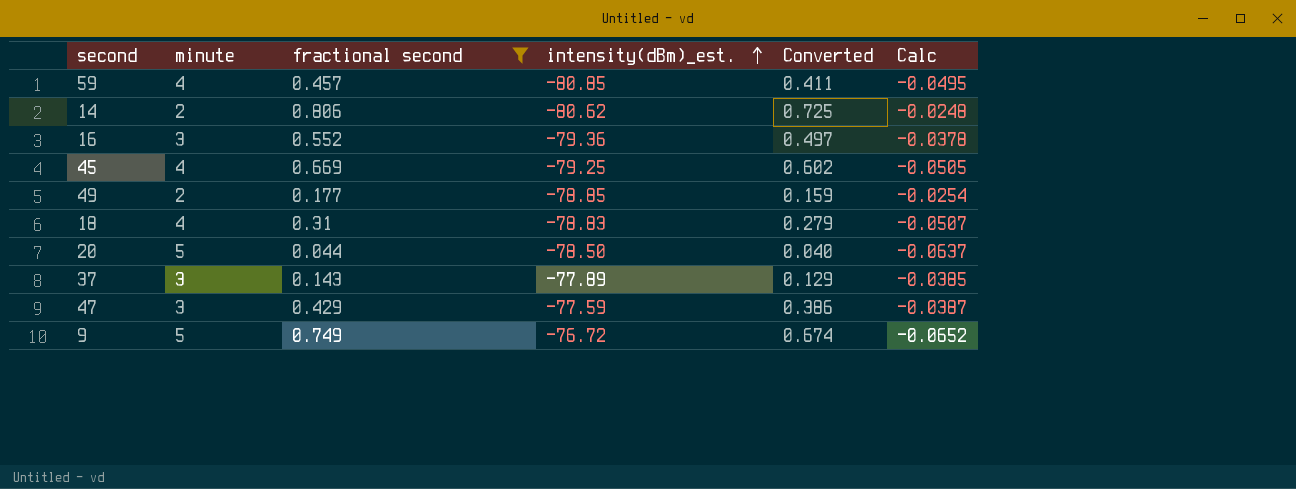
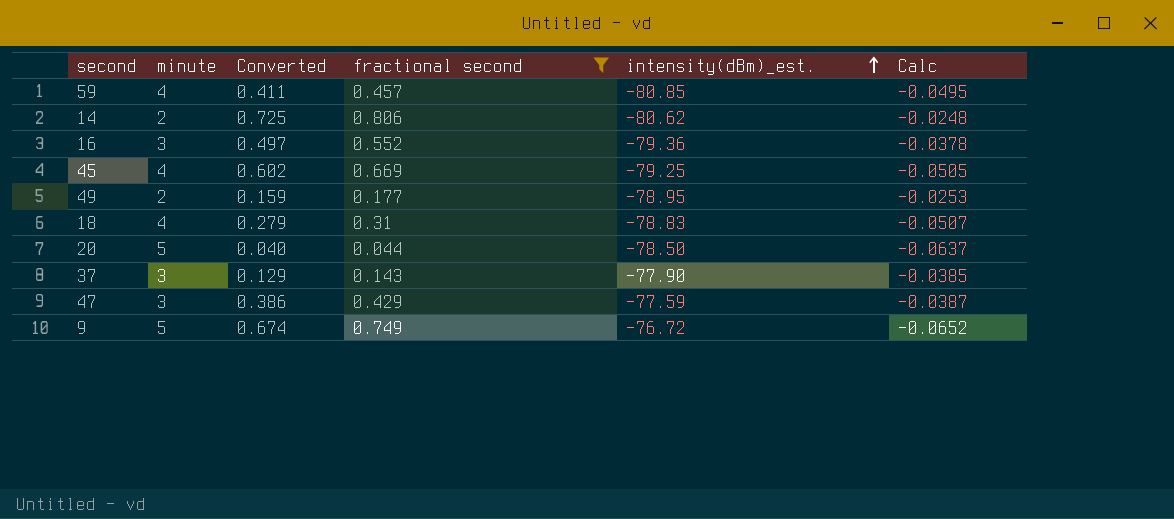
column Converted | position: 5 -> 3
49 | intensity(dBm)_est.: -78.85 -> -78.95
49 | Calc: -0.0254 -> -0.0253
37 | intensity(dBm)_est.: -77.89 -> -77.90

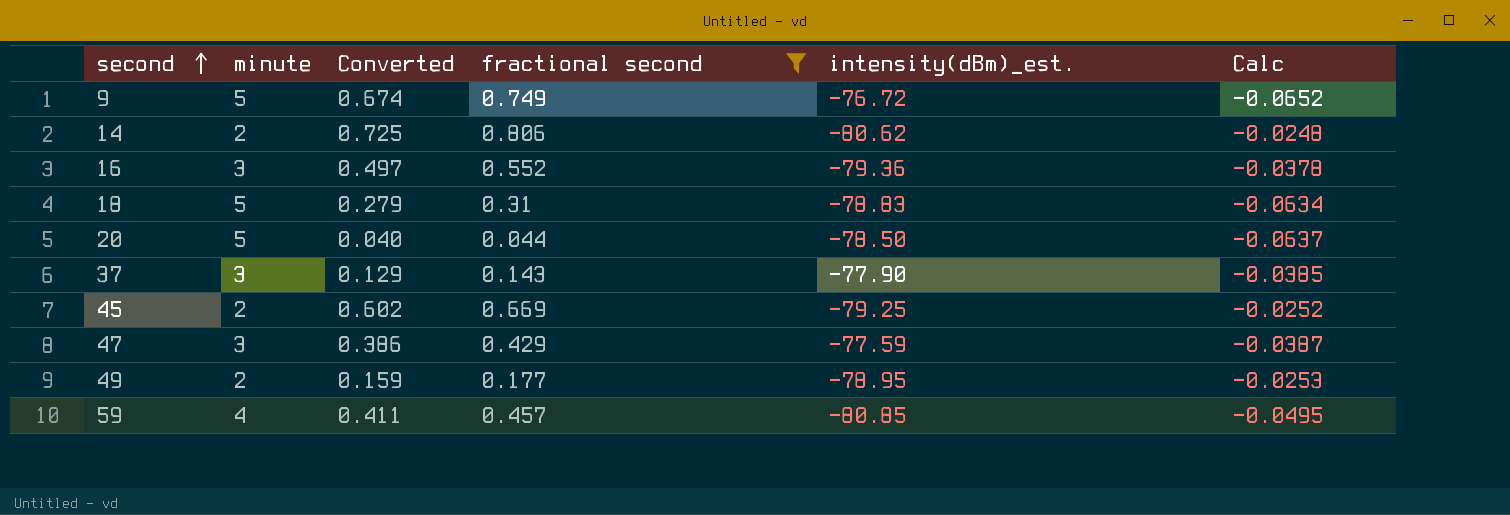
row order: intensity(dBm)_est. ascending -> second ascending
18 | minute: 4 -> 5
18 | Calc: -0.0507 -> -0.0634
45 | minute: 4 -> 2
45 | Calc: -0.0505 -> -0.0252

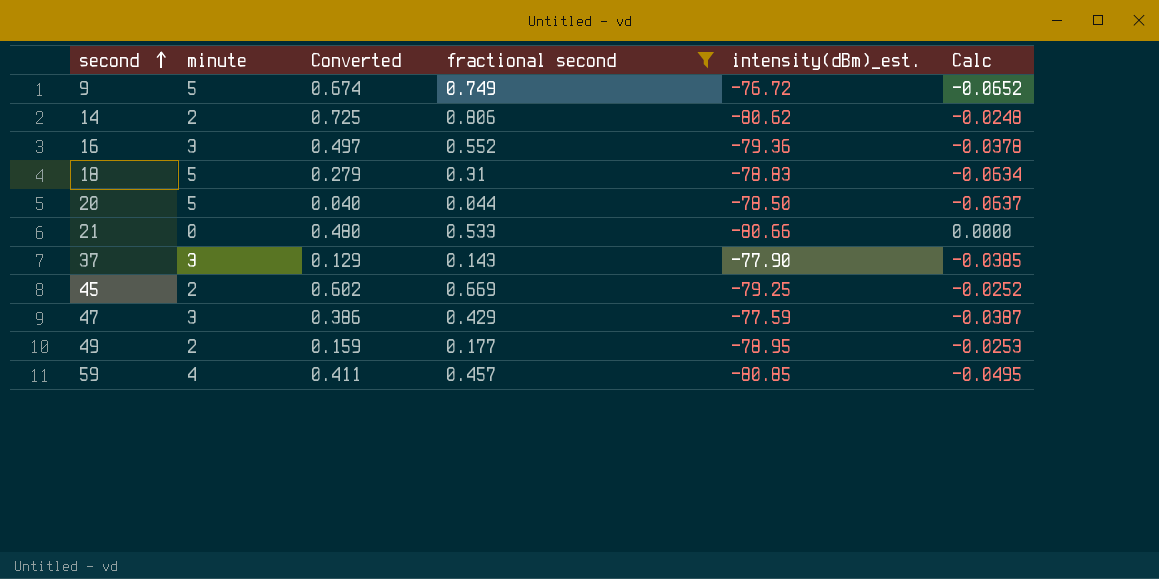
row 21: none -> 0 | 0.480 | 0.533 | -80.66 | 0.0000

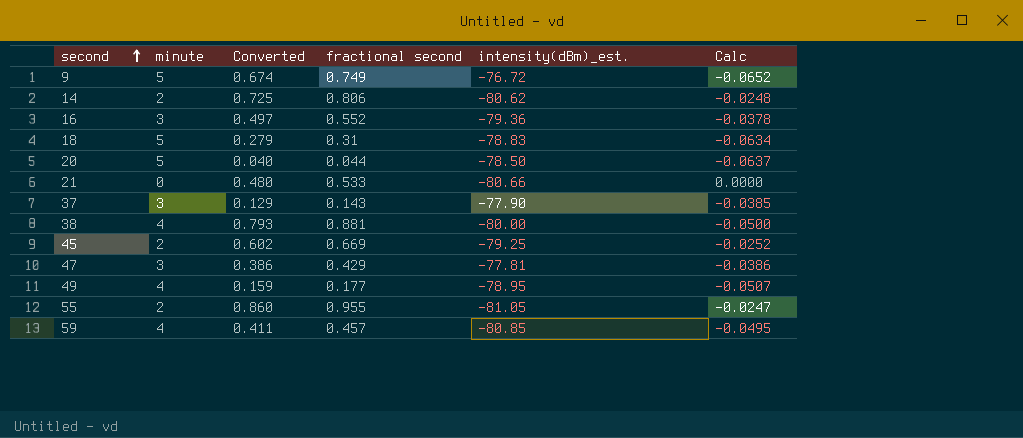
filter: fractional second <= 0.806 -> none
47 | intensity(dBm)_est.: -77.59 -> -77.81
47 | Calc: -0.0387 -> -0.0386
49 | minute: 2 -> 4
49 | Calc: -0.0253 -> -0.0507

